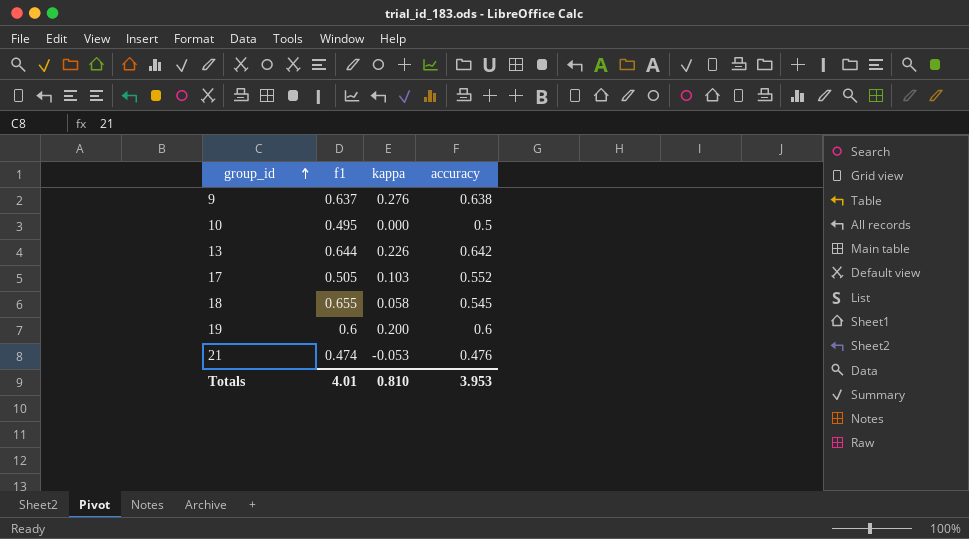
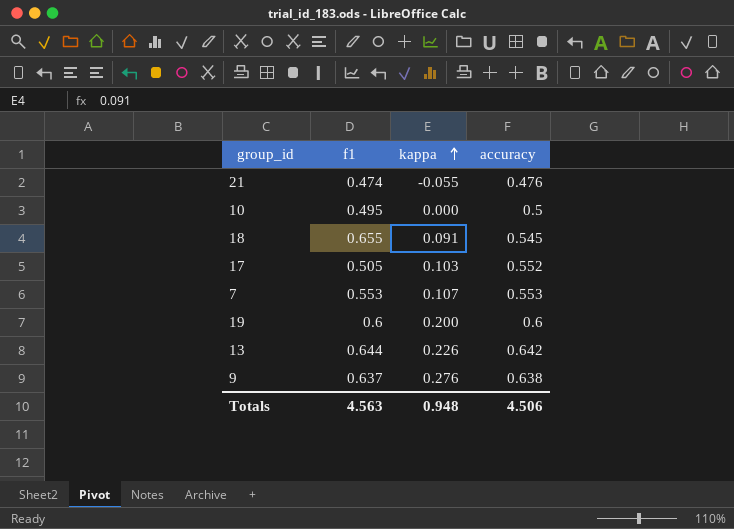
row order: group_id ascending -> kappa ascending
21 | kappa: -0.053 -> -0.055
18 | kappa: 0.058 -> 0.091
row 7: none -> 0.553 | 0.107 | 0.553
Totals | f1: 4.01 -> 4.563
Totals | kappa: 0.810 -> 0.948
Totals | accuracy: 3.953 -> 4.506

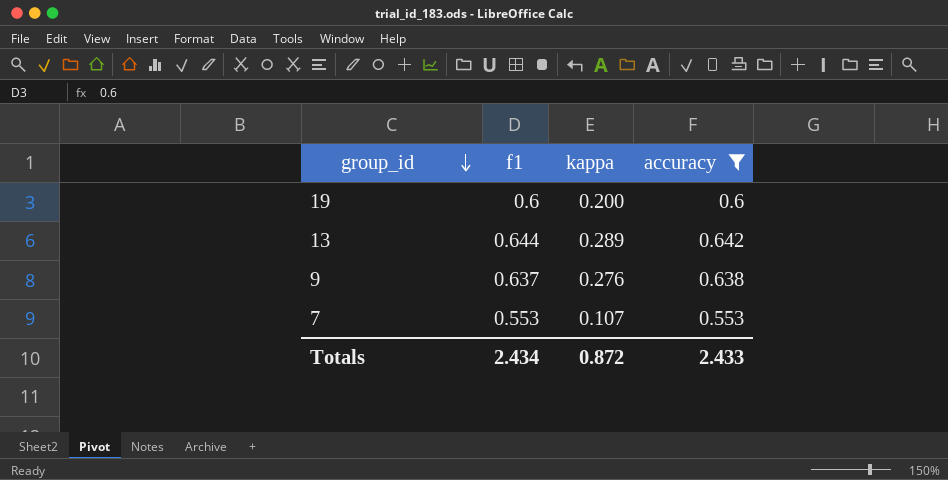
filter: none -> accuracy >= 0.553
row order: kappa ascending -> group_id descending
13 | kappa: 0.226 -> 0.289
Totals | f1: 4.563 -> 2.434
Totals | kappa: 0.948 -> 0.872
Totals | accuracy: 4.506 -> 2.433

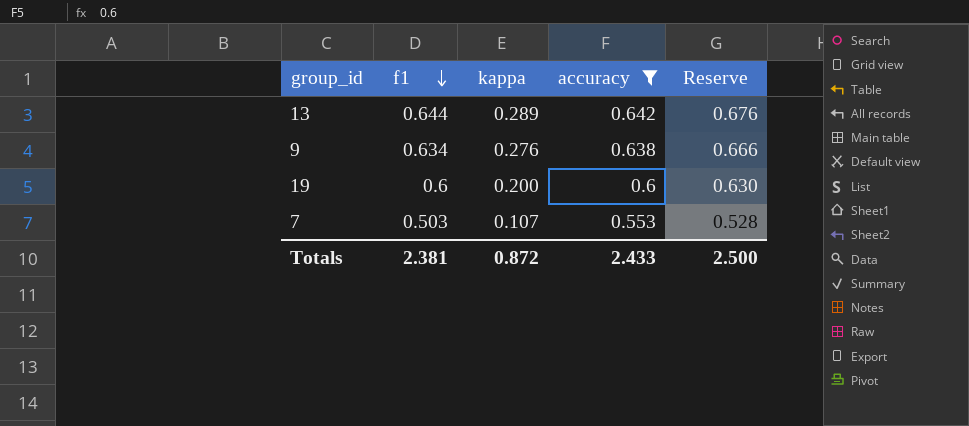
row order: group_id descending -> f1 descending
column Reserve | formula: none -> [f1] * 1.05
9 | f1: 0.637 -> 0.634
7 | f1: 0.553 -> 0.503
Totals | f1: 2.434 -> 2.381

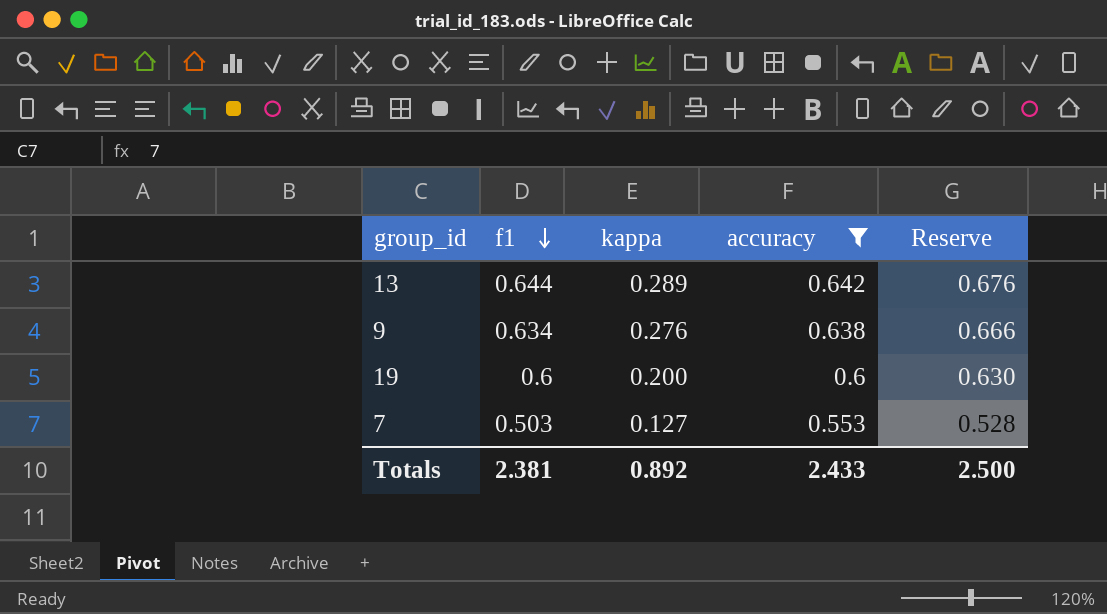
7 | kappa: 0.107 -> 0.127
Totals | kappa: 0.872 -> 0.892

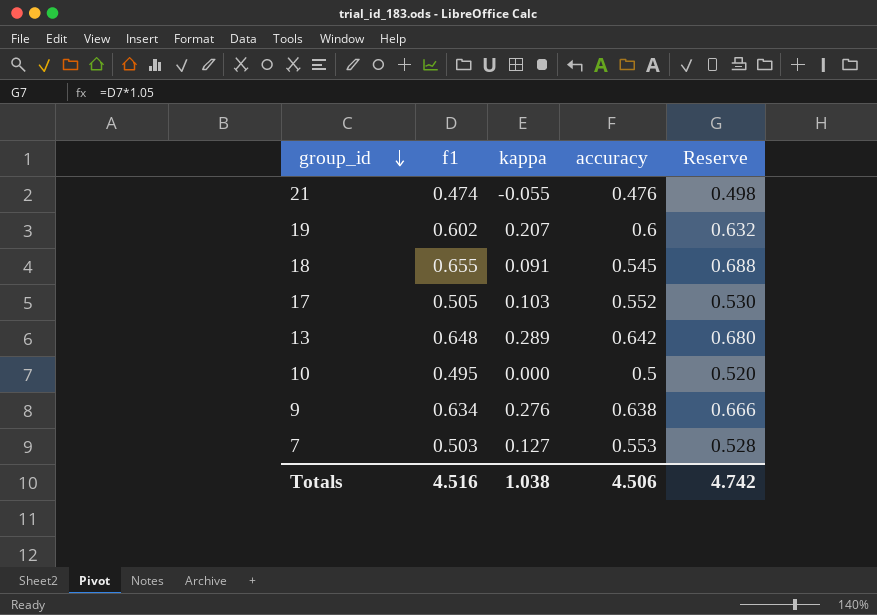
filter: accuracy >= 0.553 -> none
row order: f1 descending -> group_id descending
19 | f1: 0.6 -> 0.602
19 | kappa: 0.200 -> 0.207
19 | Reserve: 0.630 -> 0.632
13 | f1: 0.644 -> 0.648
13 | Reserve: 0.676 -> 0.680
Totals | f1: 2.381 -> 4.516
Totals | kappa: 0.892 -> 1.038
Totals | accuracy: 2.433 -> 4.506
Totals | Reserve: 2.500 -> 4.742

